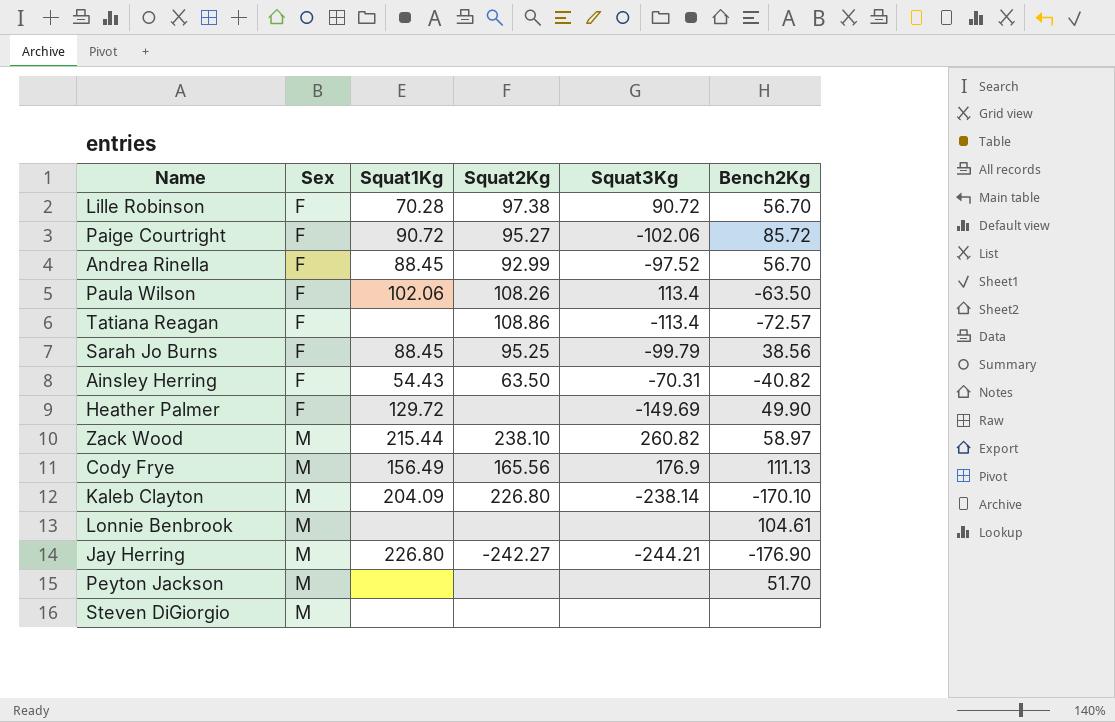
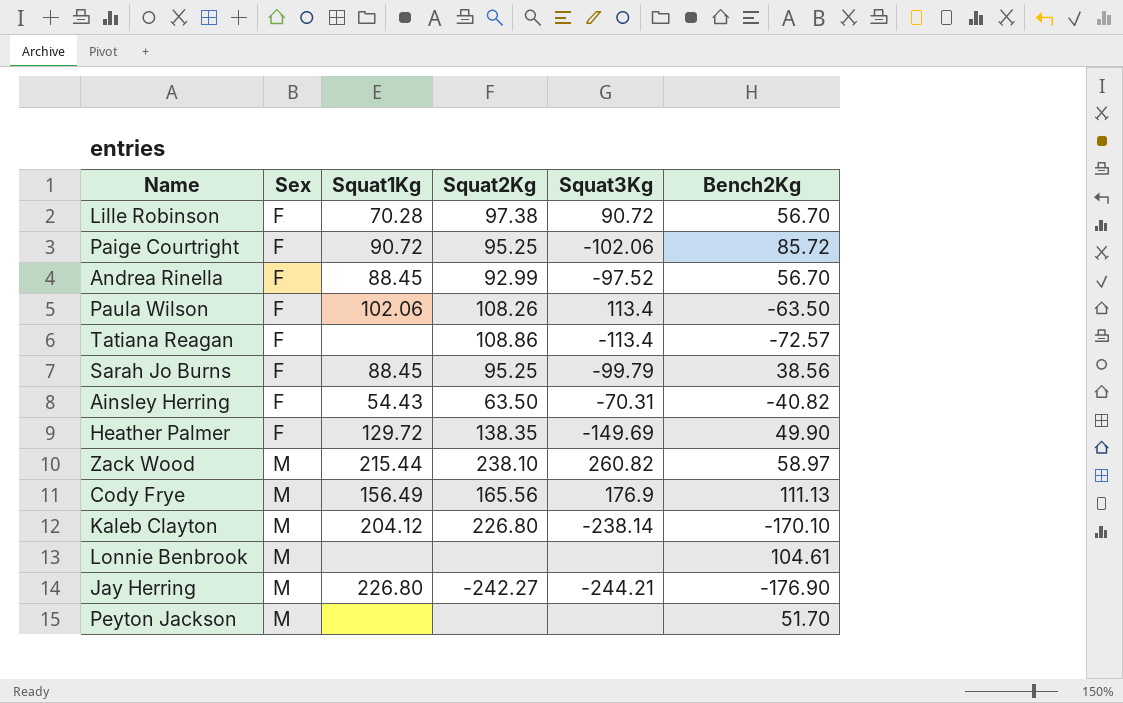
row Steven DiGiorgio: M | none | none | none | none -> none
Paige Courtright | Squat2Kg: 95.27 -> 95.25
Heather Palmer | Squat2Kg: none -> 138.35
Kaleb Clayton | Squat1Kg: 204.09 -> 204.12

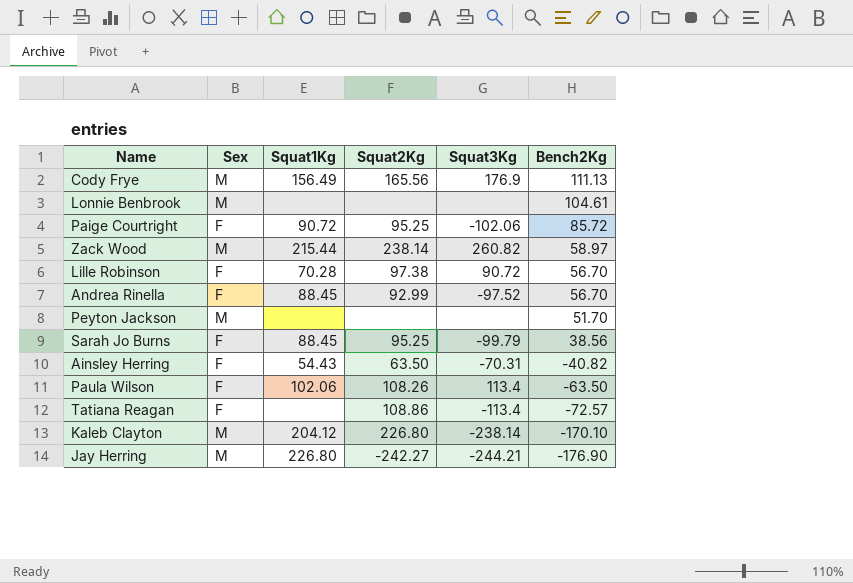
row order: Sex ascending -> Bench2Kg descending
row Heather Palmer: F | 129.72 | 138.35 | -149.69 | 49.90 -> none
Zack Wood | Squat2Kg: 238.10 -> 238.14

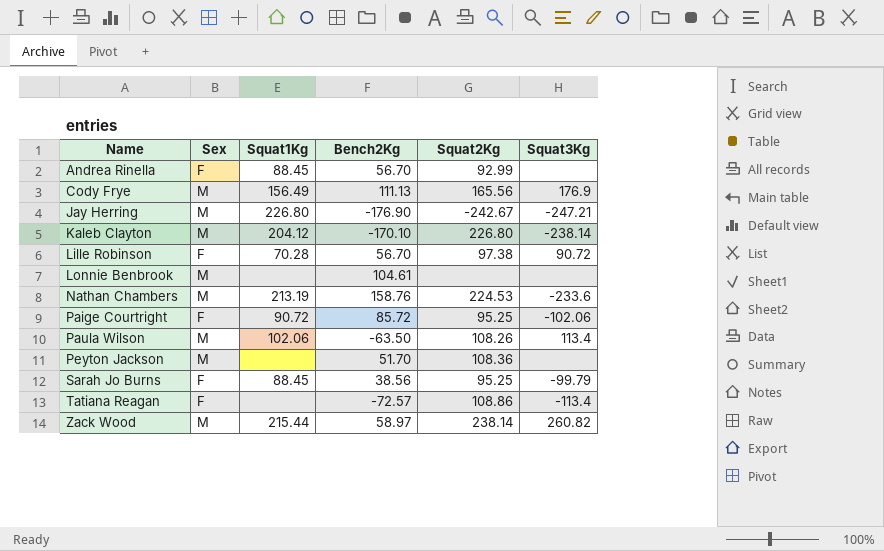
row order: Bench2Kg descending -> Name ascending
column Bench2Kg | position: 6 -> 4
row Ainsley Herring: F | 54.43 | 63.50 | -70.31 | -40.82 -> none
Andrea Rinella | Squat3Kg: -97.52 -> none
Jay Herring | Squat2Kg: -242.27 -> -242.67
Jay Herring | Squat3Kg: -244.21 -> -247.21
row Nathan Chambers: none -> M | 213.19 | 158.76 | 224.53 | -233.6
Paula Wilson | Sex: F -> M
Peyton Jackson | Squat2Kg: none -> 108.36

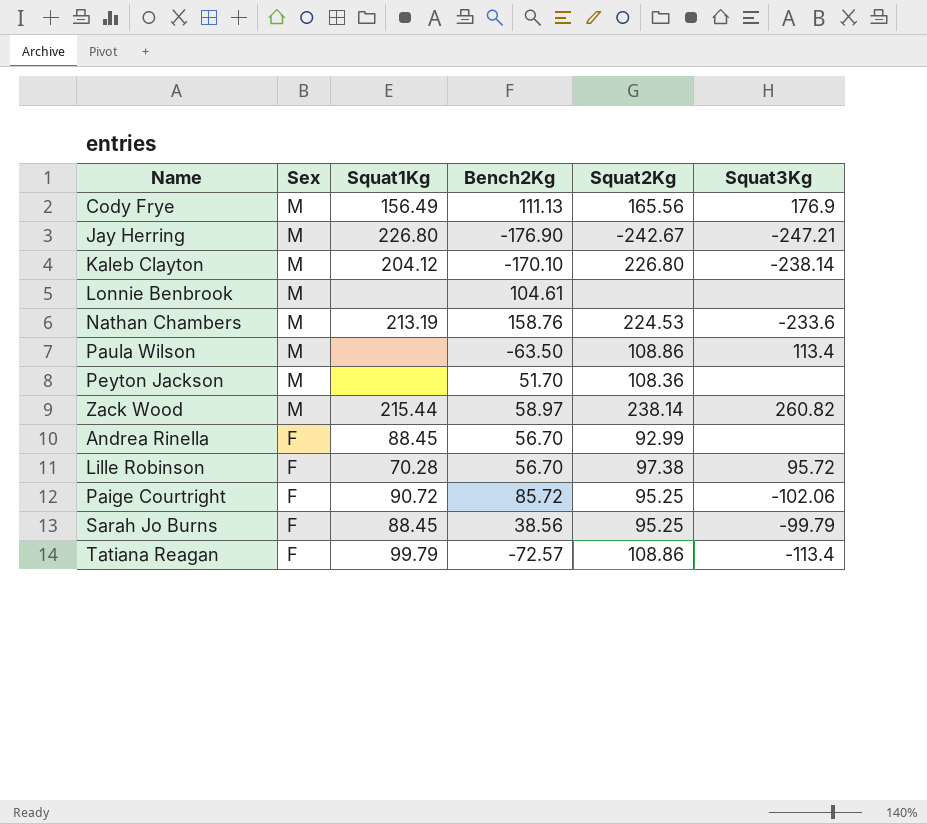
row order: Name ascending -> Sex descending
Paula Wilson | Squat1Kg: 102.06 -> none
Paula Wilson | Squat2Kg: 108.26 -> 108.86
Lille Robinson | Squat3Kg: 90.72 -> 95.72
Tatiana Reagan | Squat1Kg: none -> 99.79

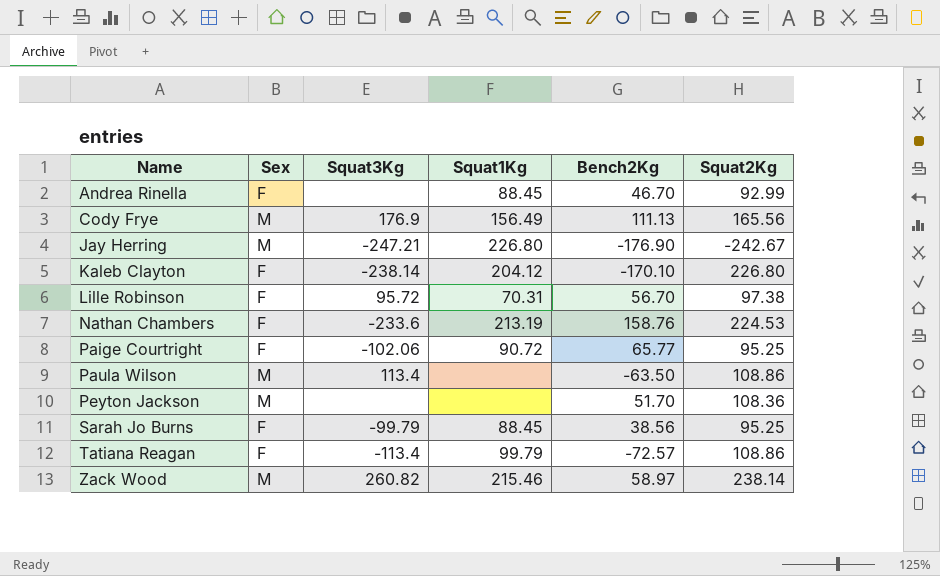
row order: Sex descending -> Name ascending
column Squat3Kg | position: 6 -> 3
row Lonnie Benbrook: M | none | 104.61 | none | none -> none
Andrea Rinella | Bench2Kg: 56.70 -> 46.70
Kaleb Clayton | Sex: M -> F
Lille Robinson | Squat1Kg: 70.28 -> 70.31
Nathan Chambers | Sex: M -> F
Paige Courtright | Bench2Kg: 85.72 -> 65.77
Zack Wood | Squat1Kg: 215.44 -> 215.46

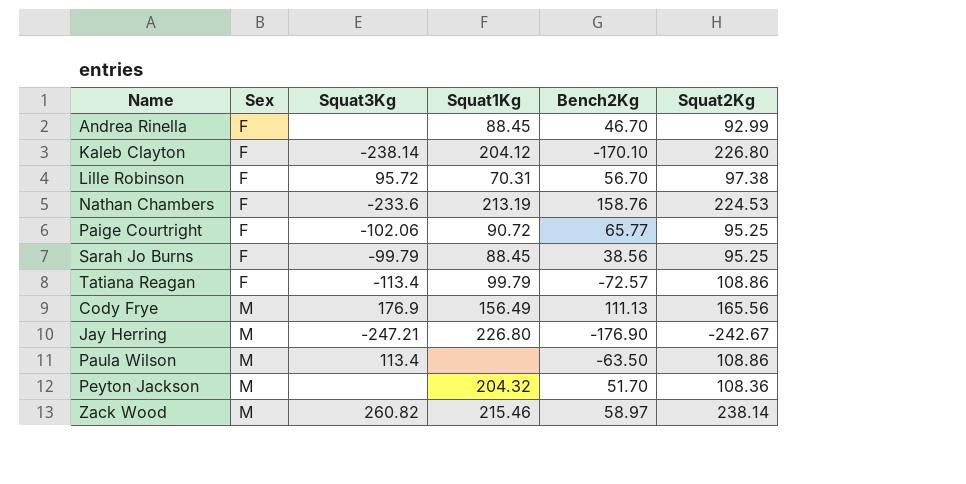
row order: Name ascending -> Sex ascending
Peyton Jackson | Squat1Kg: none -> 204.32

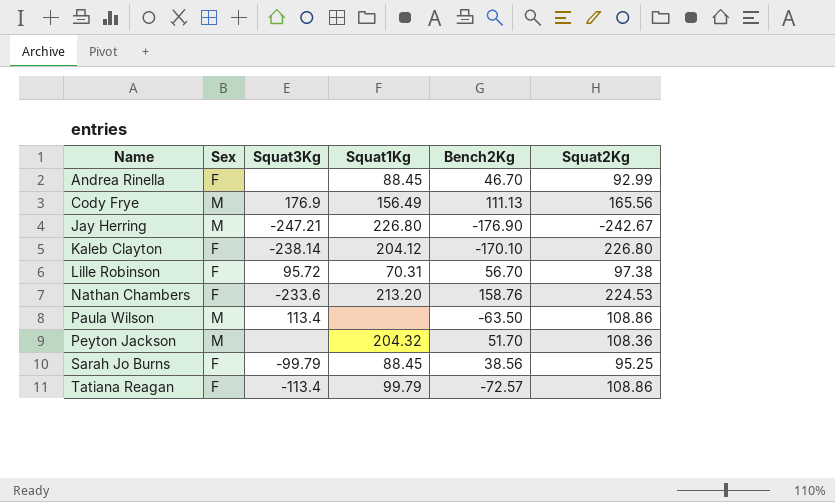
row order: Sex ascending -> Name ascending
row Paige Courtright: F | -102.06 | 90.72 | 65.77 | 95.25 -> none
row Zack Wood: M | 260.82 | 215.46 | 58.97 | 238.14 -> none
Nathan Chambers | Squat1Kg: 213.19 -> 213.20

